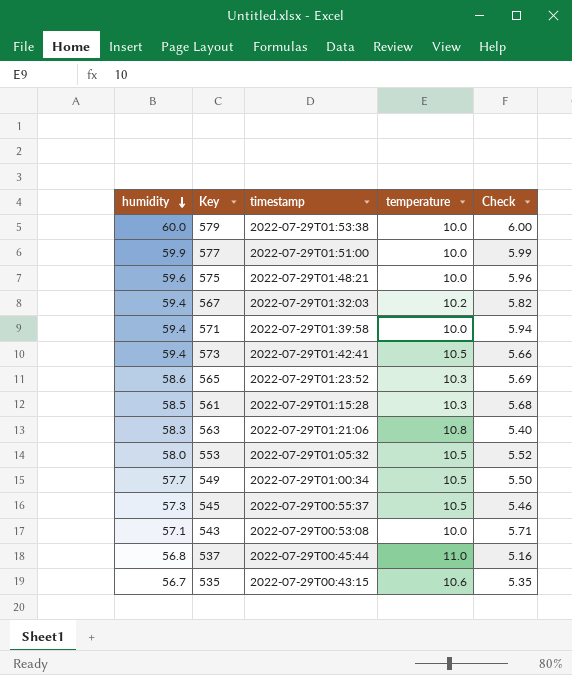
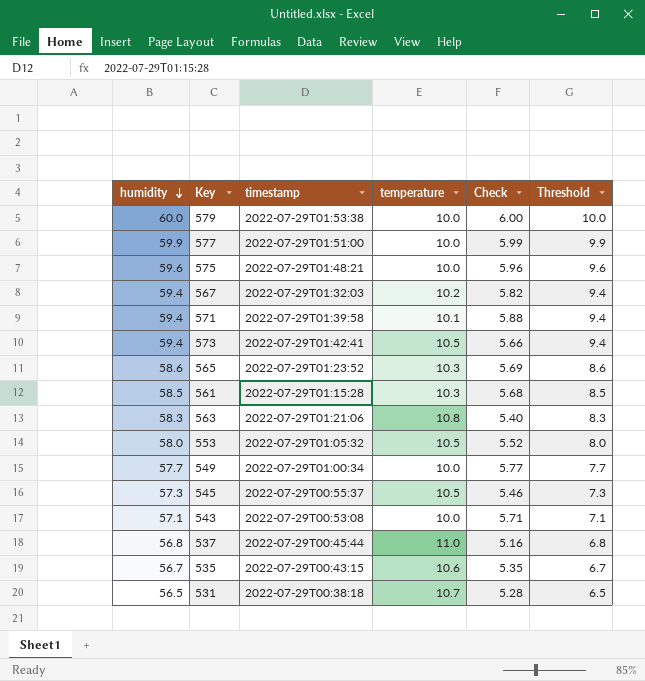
column Threshold | formula: none -> [humidity] - 50
571 | temperature: 10.0 -> 10.1
571 | Check: 5.94 -> 5.88
549 | temperature: 10.5 -> 10.0
549 | Check: 5.50 -> 5.77
row 531: none -> 56.5 | 2022-07-29T00:38:18 | 10.7 | 5.28 | 6.5

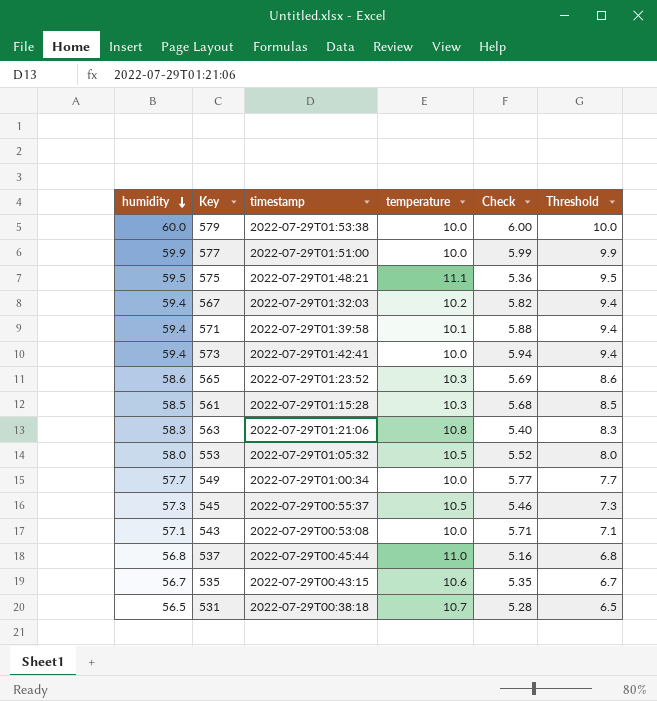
575 | humidity: 59.6 -> 59.5
575 | temperature: 10.0 -> 11.1
575 | Check: 5.96 -> 5.36
575 | Threshold: 9.6 -> 9.5
573 | temperature: 10.5 -> 10.0
573 | Check: 5.66 -> 5.94

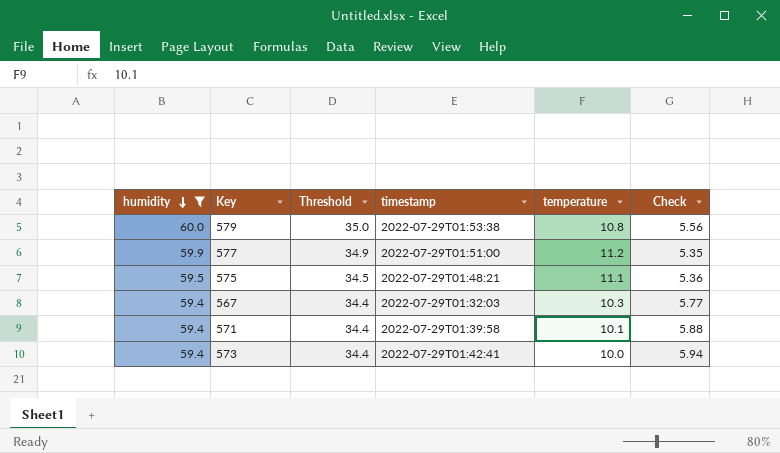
filter: none -> humidity >= 59.4
column Threshold | formula: [humidity] - 50 -> [humidity] - 25
column Threshold | position: 6 -> 3
579 | temperature: 10.0 -> 10.8
579 | Check: 6.00 -> 5.56
577 | temperature: 10.0 -> 11.2
577 | Check: 5.99 -> 5.35
567 | temperature: 10.2 -> 10.3
567 | Check: 5.82 -> 5.77

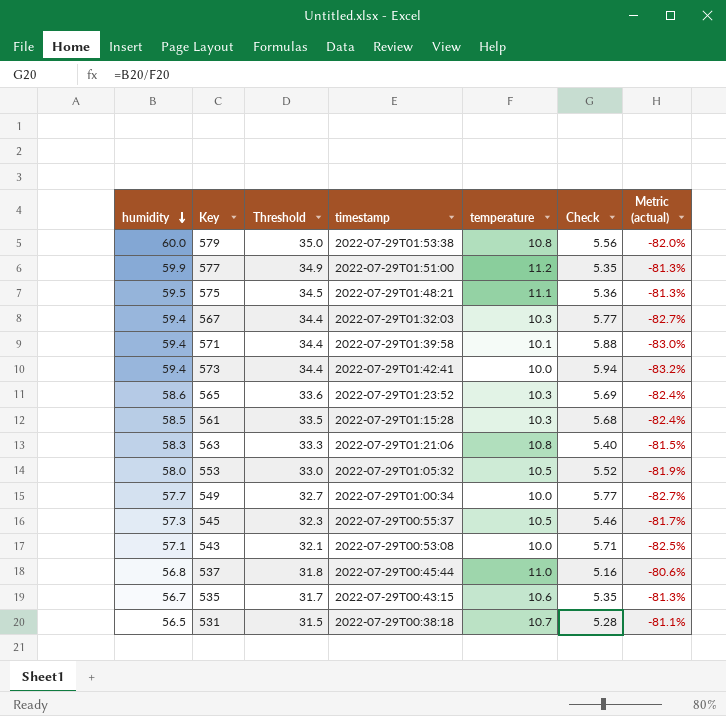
filter: humidity >= 59.4 -> none
column Metric (actual) | formula: none -> ([temperature] - [humidity]) / [humidity]

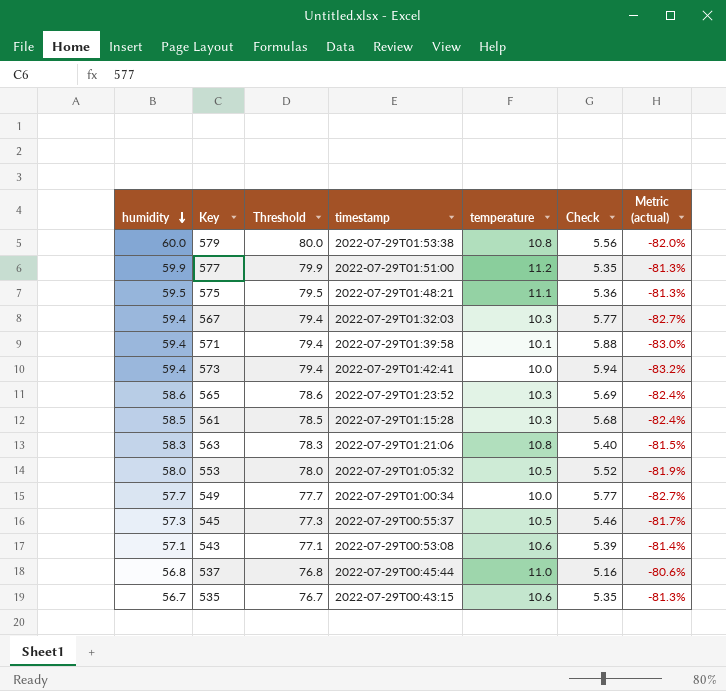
column Threshold | formula: [humidity] - 25 -> [humidity] + 20
row 531: 56.5 | 31.5 | 2022-07-29T00:38:18 | 10.7 | 5.28 | -81.1% -> none
543 | temperature: 10.0 -> 10.6
543 | Check: 5.71 -> 5.39
543 | Metric (actual): -82.5% -> -81.4%

